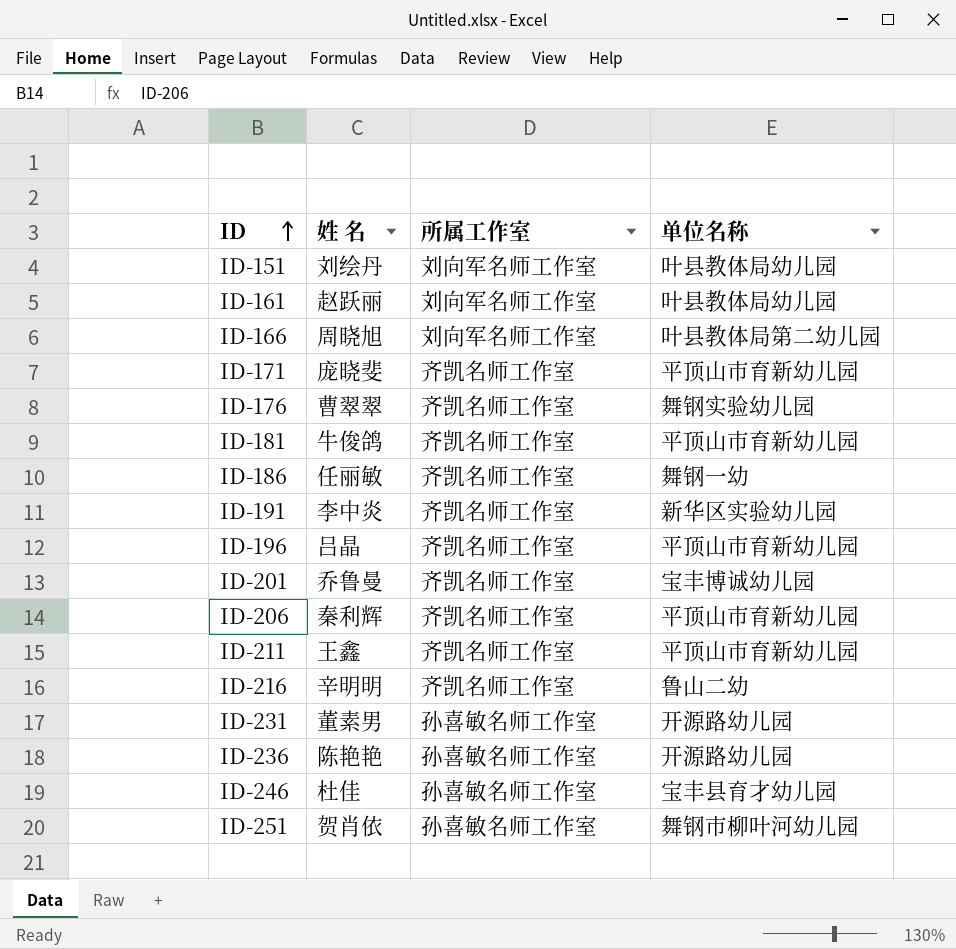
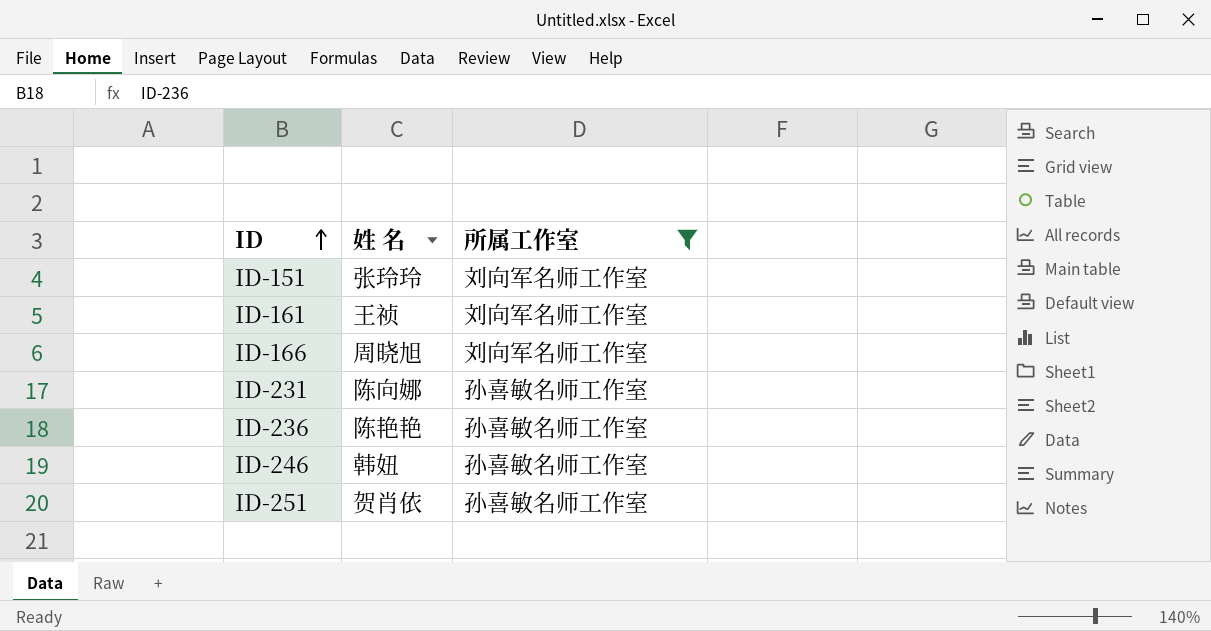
filter: none -> 所属工作室 != 齐凯名师工作室
column 单位名称 | position: 4 -> none
ID-151 | 姓 名: 刘绘丹 -> 张玲玲
ID-161 | 姓 名: 赵跃丽 -> 王祯
ID-231 | 姓 名: 董素男 -> 陈向娜
ID-246 | 姓 名: 杜佳 -> 韩妞

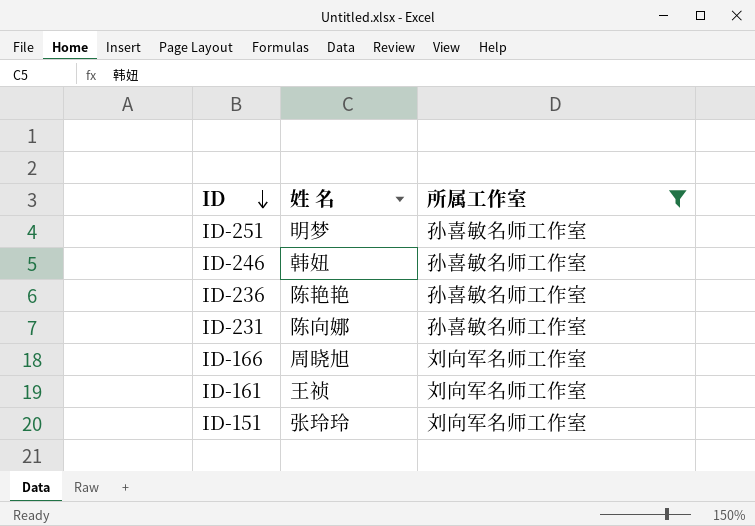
row order: ID ascending -> ID descending
ID-251 | 姓 名: 贺肖依 -> 明梦

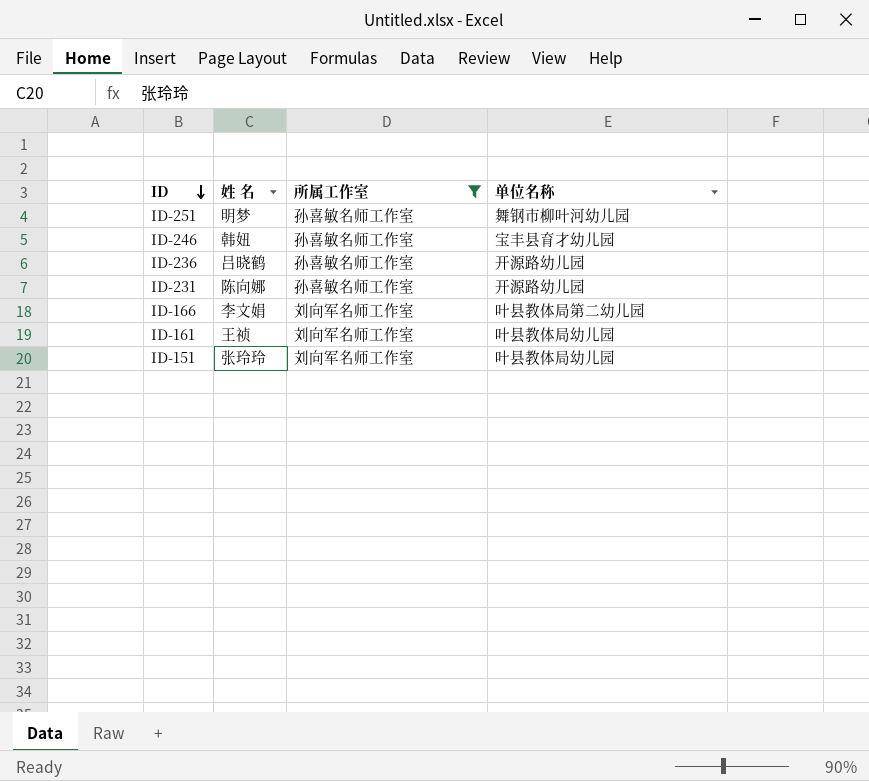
column 单位名称 | position: none -> 4
ID-236 | 姓 名: 陈艳艳 -> 吕晓鹤
ID-166 | 姓 名: 周晓旭 -> 李文娟

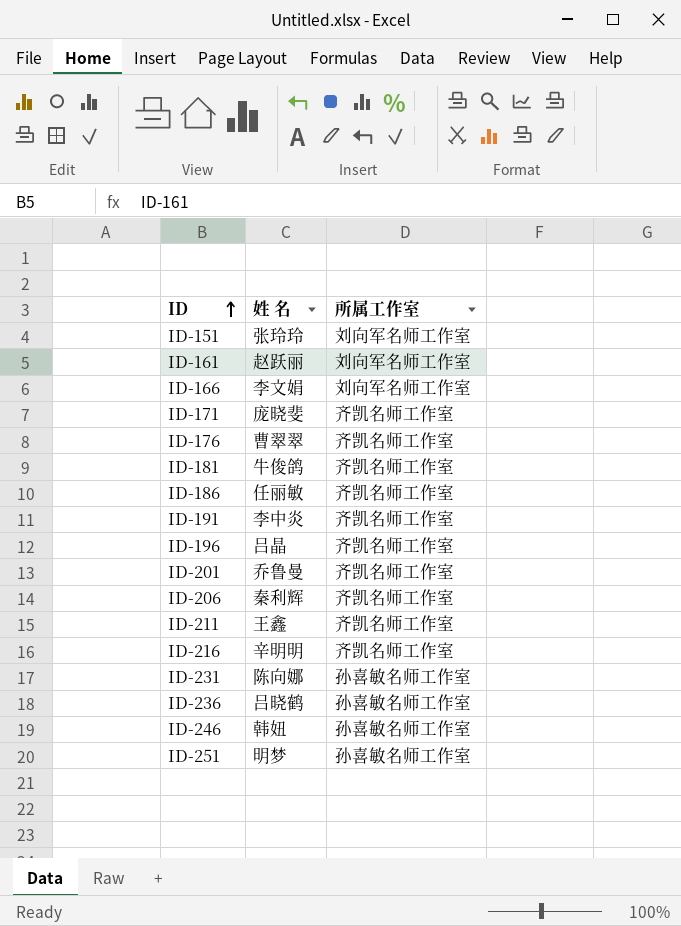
filter: 所属工作室 != 齐凯名师工作室 -> none
row order: ID descending -> ID ascending
column 单位名称 | position: 4 -> none
ID-161 | 姓 名: 王祯 -> 赵跃丽

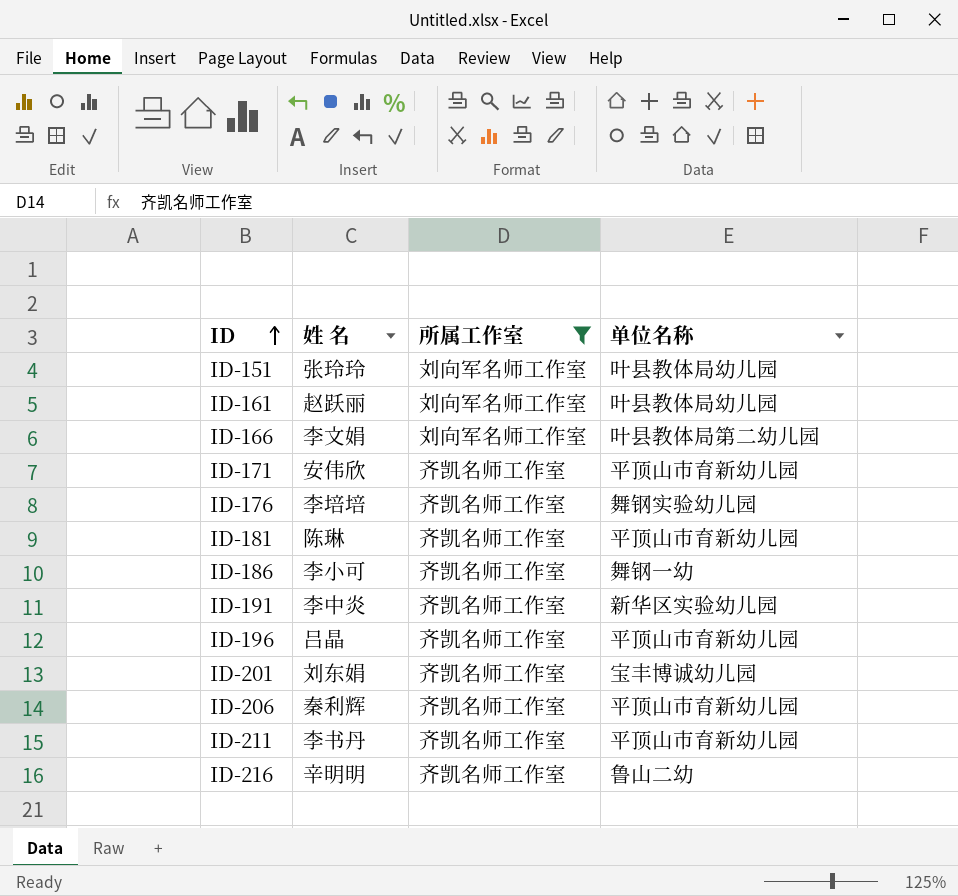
filter: none -> 所属工作室 != 孙喜敏名师工作室
column 单位名称 | position: none -> 4
ID-171 | 姓 名: 庞晓斐 -> 安伟欣
ID-176 | 姓 名: 曹翠翠 -> 李培培
ID-181 | 姓 名: 牛俊鸽 -> 陈琳
ID-186 | 姓 名: 任丽敏 -> 李小可
ID-201 | 姓 名: 乔鲁曼 -> 刘东娟
ID-211 | 姓 名: 王鑫 -> 李书丹

